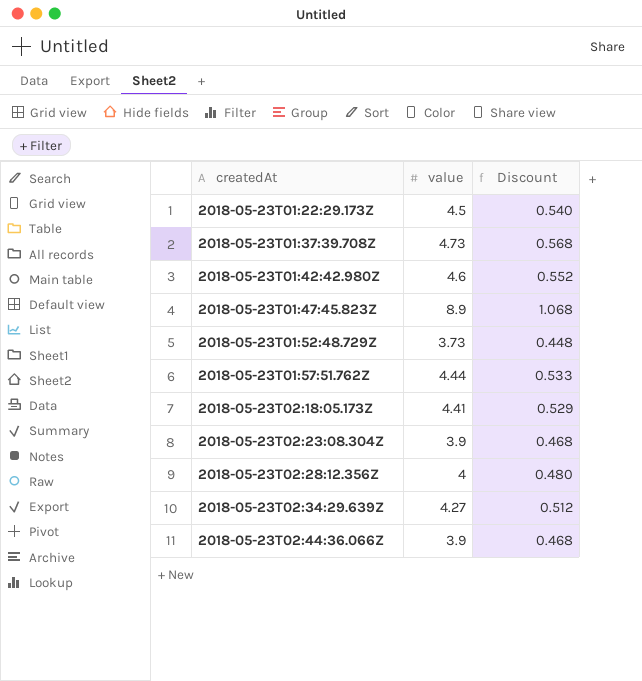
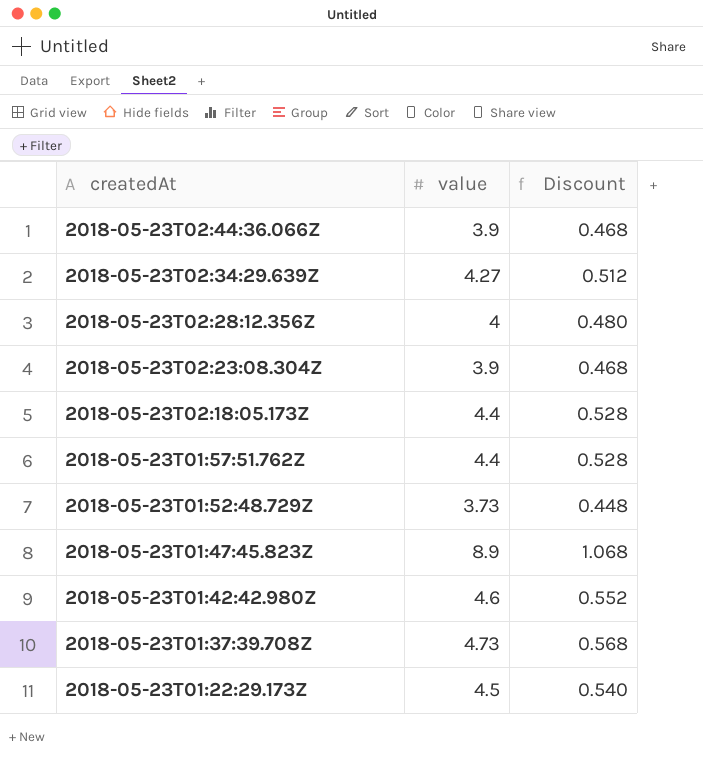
row order: createdAt ascending -> createdAt descending
2018-05-23T02:18:05.173Z | value: 4.41 -> 4.4
2018-05-23T02:18:05.173Z | Discount: 0.529 -> 0.528
2018-05-23T01:57:51.762Z | value: 4.44 -> 4.4
2018-05-23T01:57:51.762Z | Discount: 0.533 -> 0.528

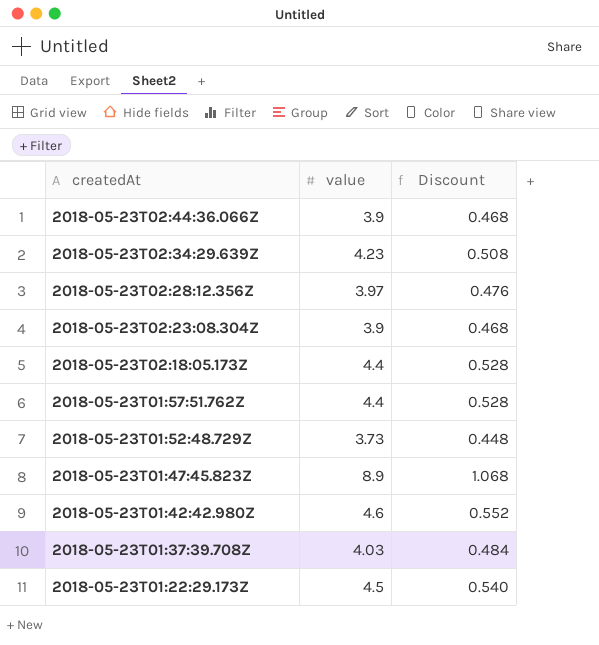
2018-05-23T02:34:29.639Z | value: 4.27 -> 4.23
2018-05-23T02:34:29.639Z | Discount: 0.512 -> 0.508
2018-05-23T02:28:12.356Z | value: 4 -> 3.97
2018-05-23T02:28:12.356Z | Discount: 0.480 -> 0.476
2018-05-23T01:37:39.708Z | value: 4.73 -> 4.03
2018-05-23T01:37:39.708Z | Discount: 0.568 -> 0.484

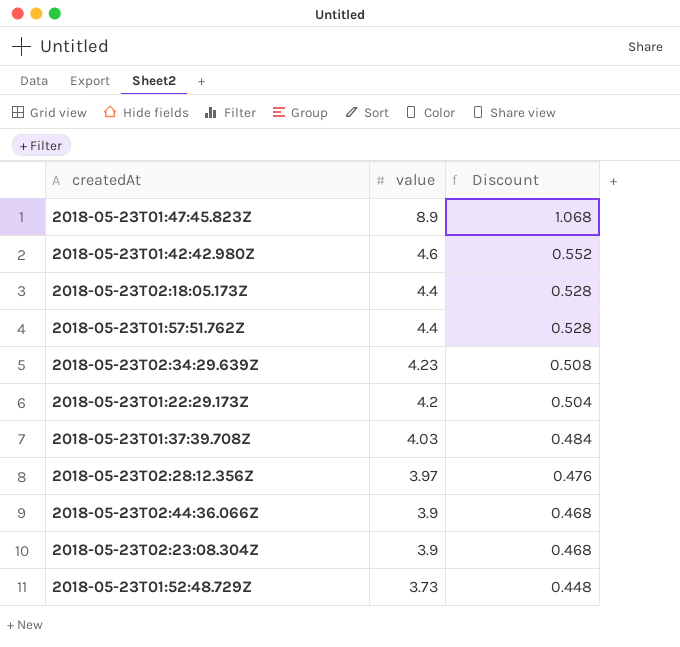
row order: createdAt descending -> value descending
2018-05-23T01:22:29.173Z | value: 4.5 -> 4.2
2018-05-23T01:22:29.173Z | Discount: 0.540 -> 0.504

